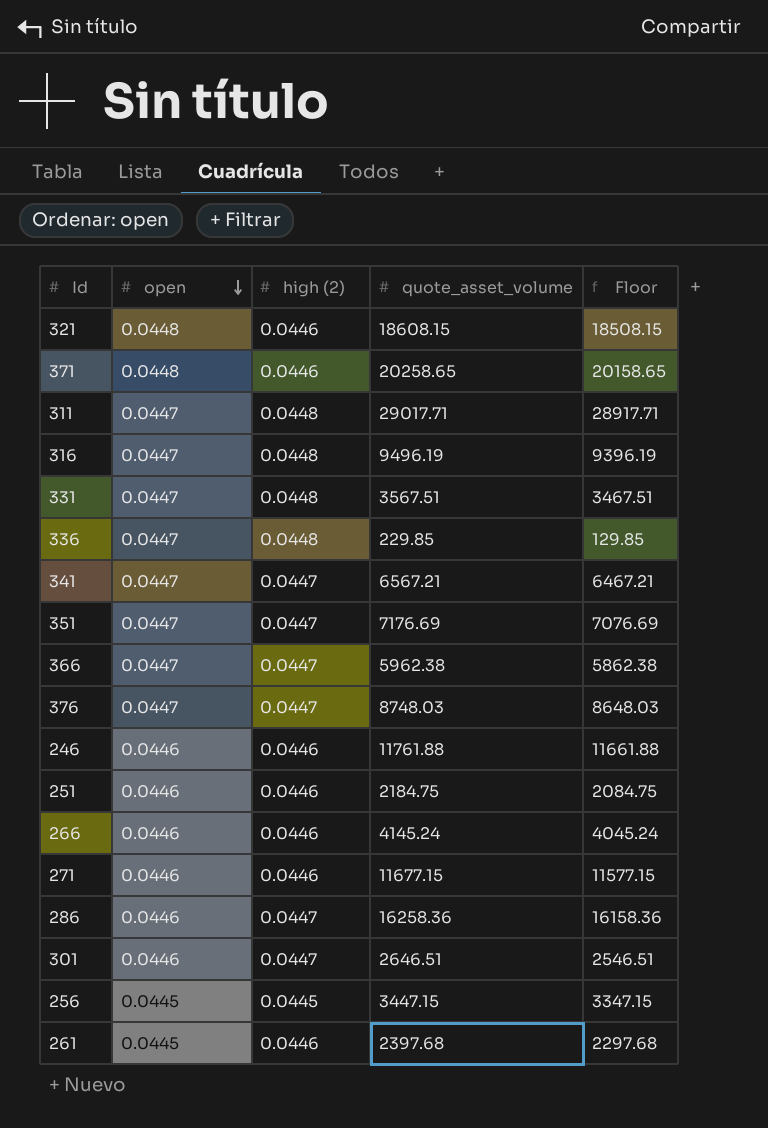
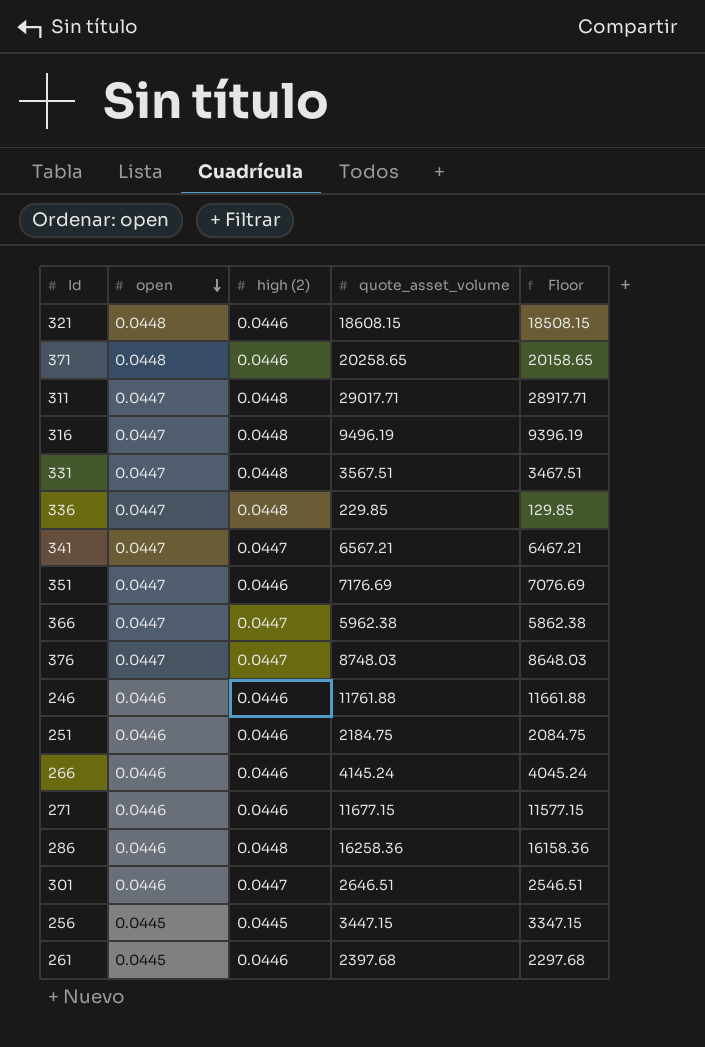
351 | high (2): 0.0447 -> 0.0446
286 | high (2): 0.0447 -> 0.0448

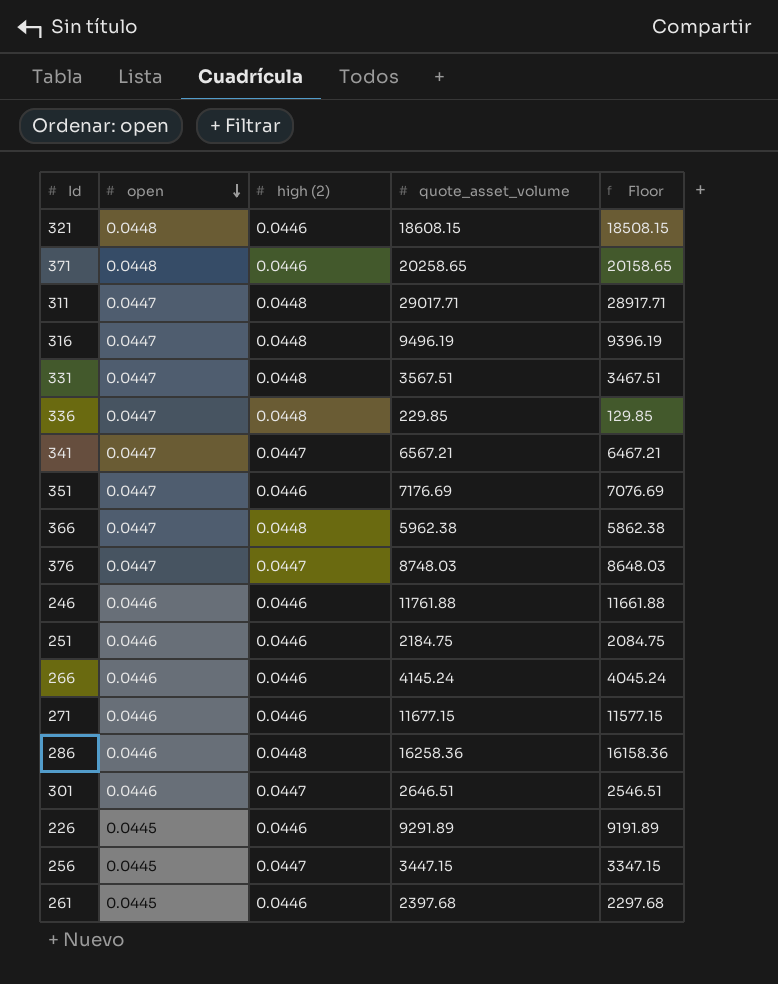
366 | high (2): 0.0447 -> 0.0448
row 226: none -> 0.0445 | 0.0446 | 9291.89 | 9191.89
256 | high (2): 0.0445 -> 0.0447

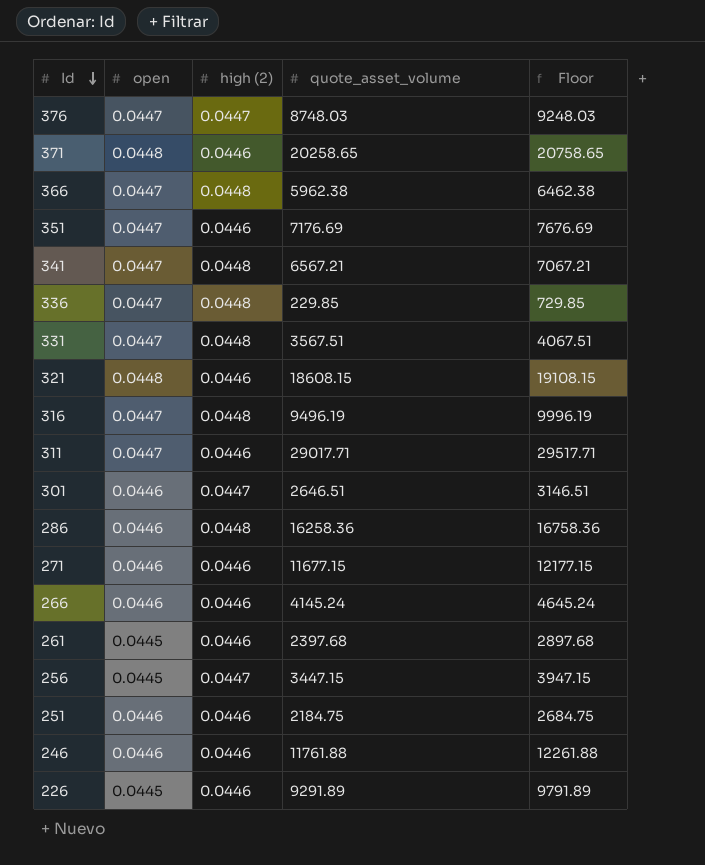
row order: open descending -> Id descending
column Floor | formula: [quote_asset_volume] - 100 -> [quote_asset_volume] + 500
341 | high (2): 0.0447 -> 0.0448
311 | high (2): 0.0448 -> 0.0446

